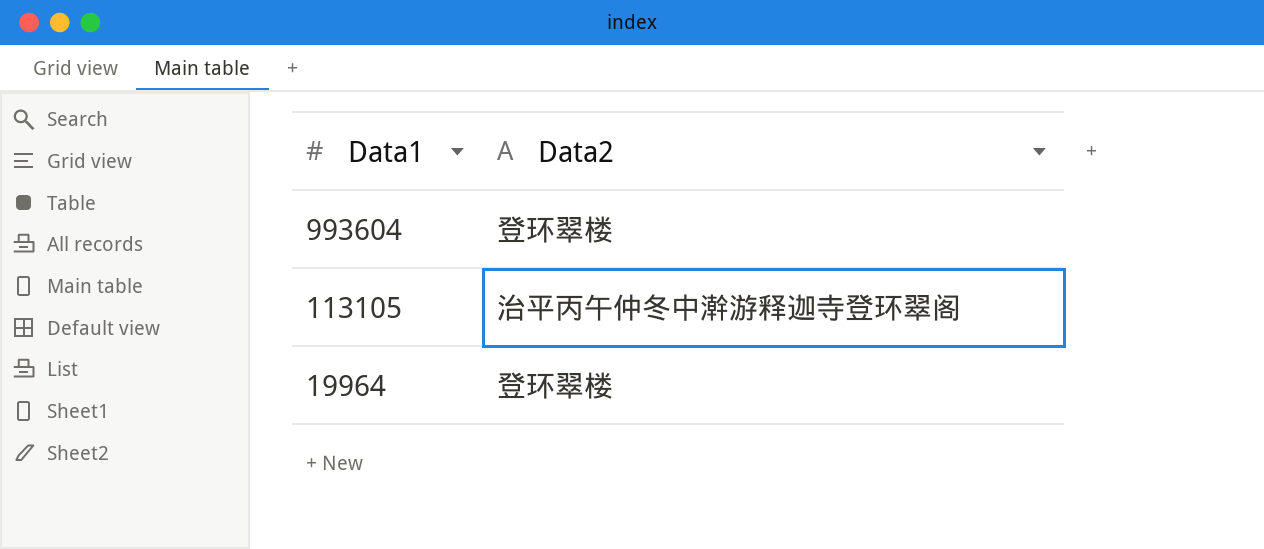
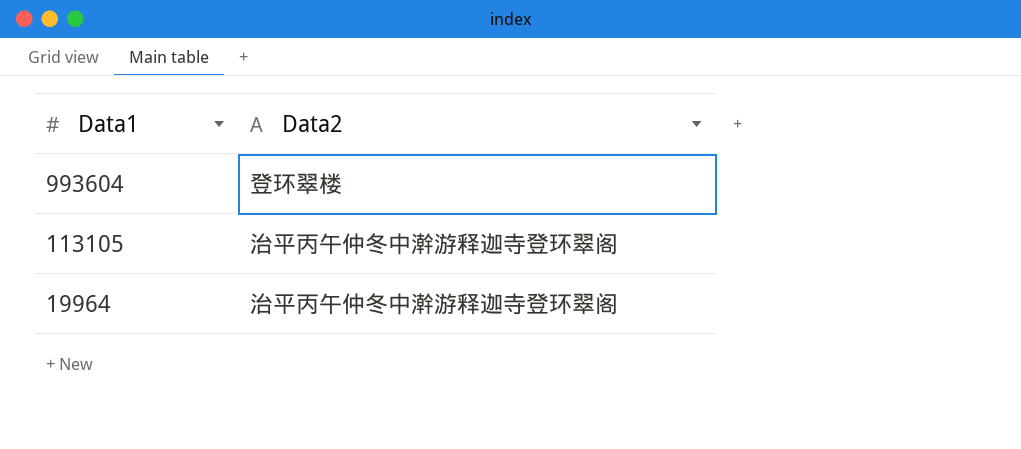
19964 | Data2: 登环翠楼 -> 治平丙午仲冬中澣游释迦寺登环翠阁

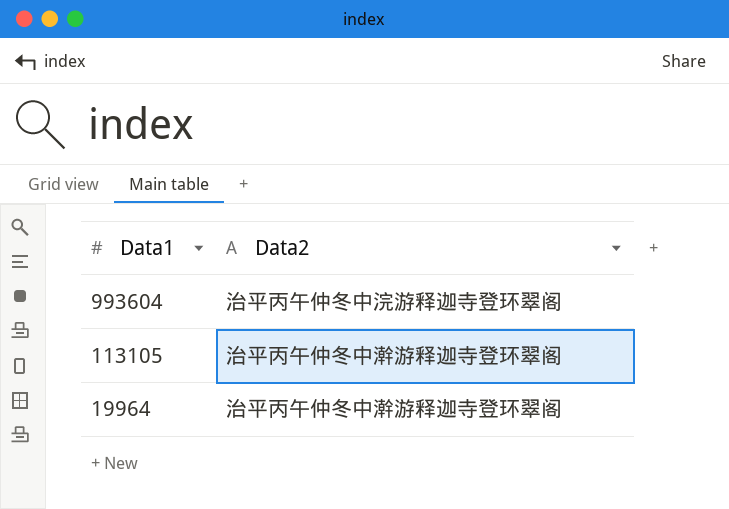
993604 | Data2: 登环翠楼 -> 治平丙午仲冬中浣游释迦寺登环翠阁

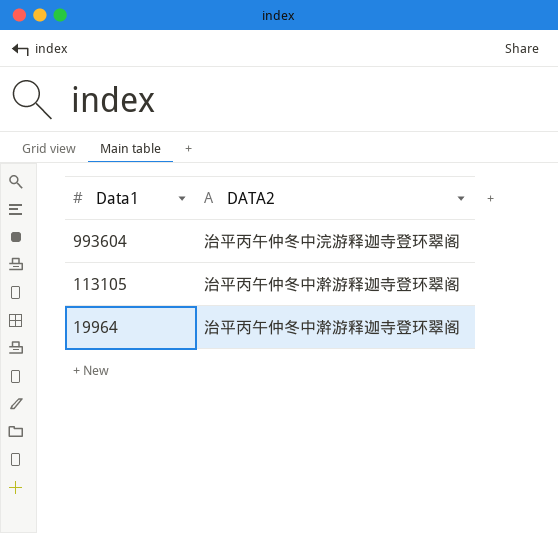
column name: Data2 -> DATA2

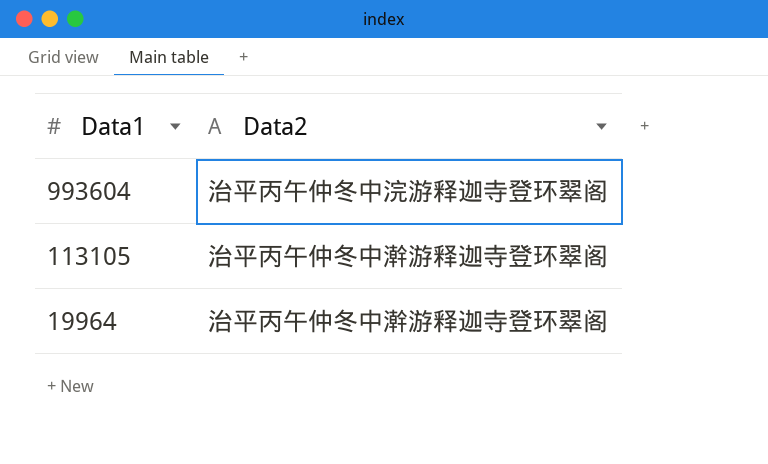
column name: DATA2 -> Data2

